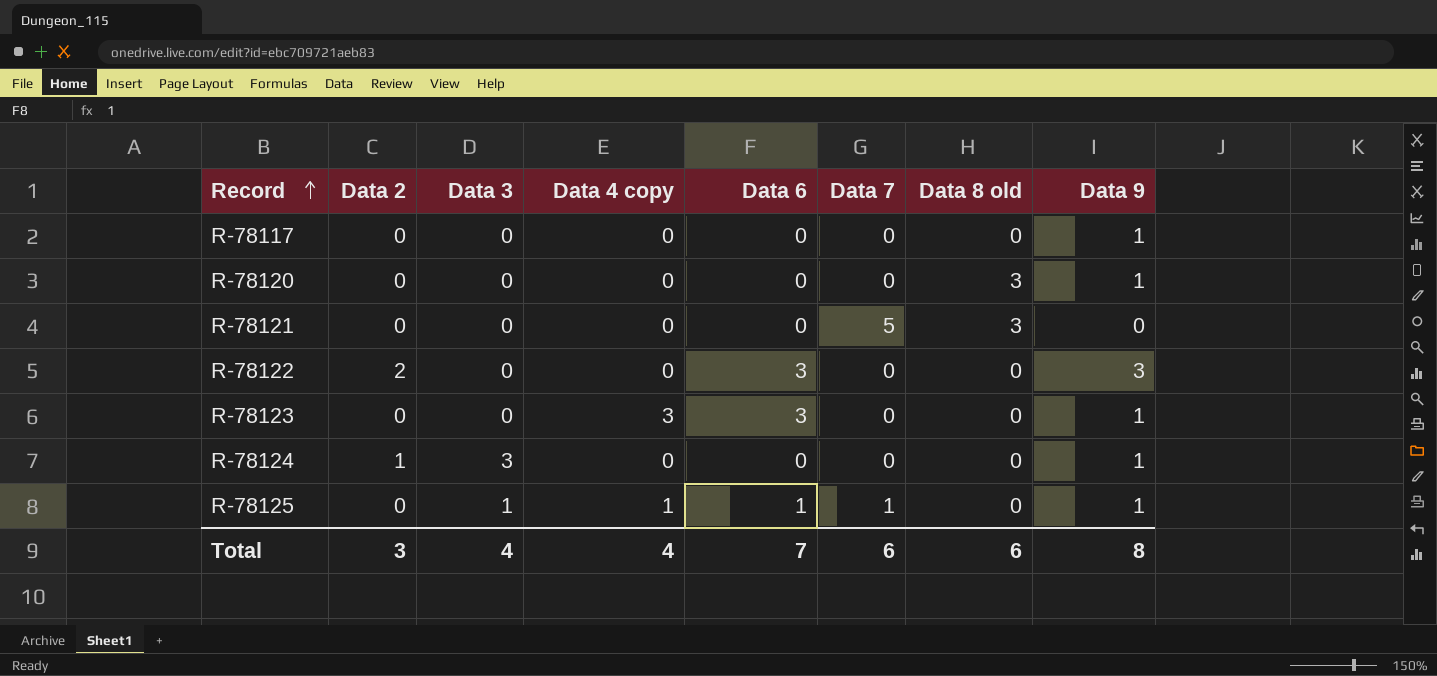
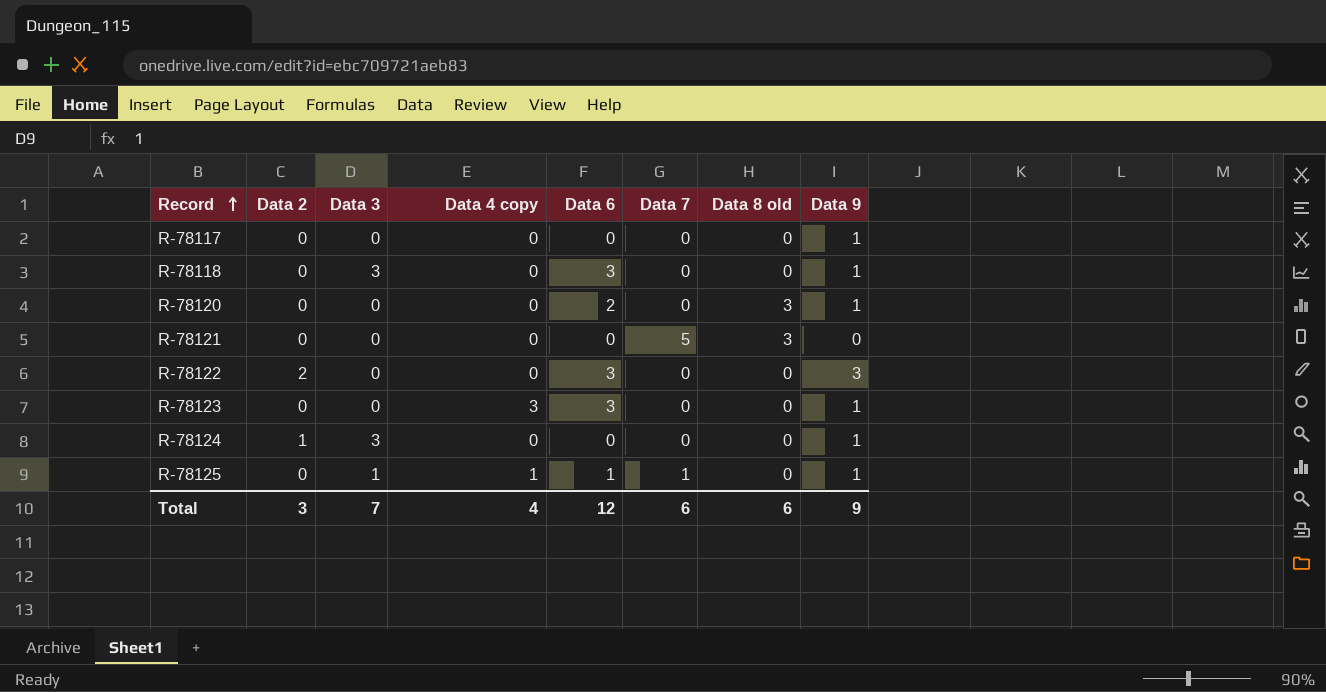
row R-78118: none -> 0 | 3 | 0 | 3 | 0 | 0 | 1
R-78120 | Data 6: 0 -> 2
Total | Data 3: 4 -> 7
Total | Data 6: 7 -> 12
Total | Data 9: 8 -> 9

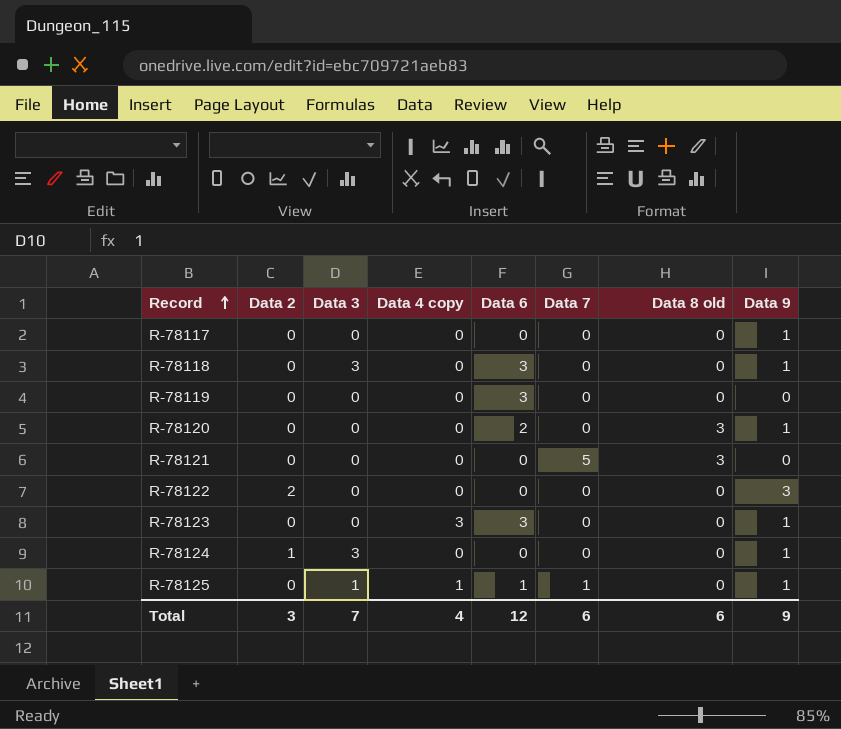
row R-78119: none -> 0 | 0 | 0 | 3 | 0 | 0 | 0
R-78122 | Data 6: 3 -> 0

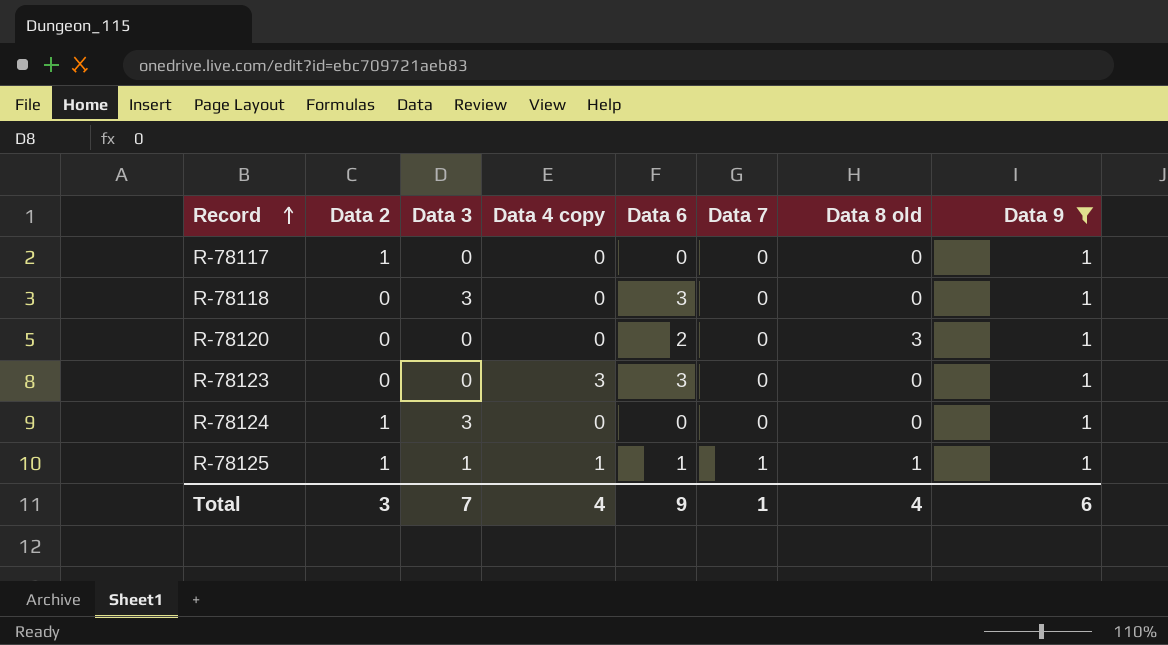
filter: none -> Data 9 = 1
R-78117 | Data 2: 0 -> 1
R-78125 | Data 2: 0 -> 1
R-78125 | Data 8 old: 0 -> 1
Total | Data 6: 12 -> 9
Total | Data 7: 6 -> 1
Total | Data 8 old: 6 -> 4
Total | Data 9: 9 -> 6

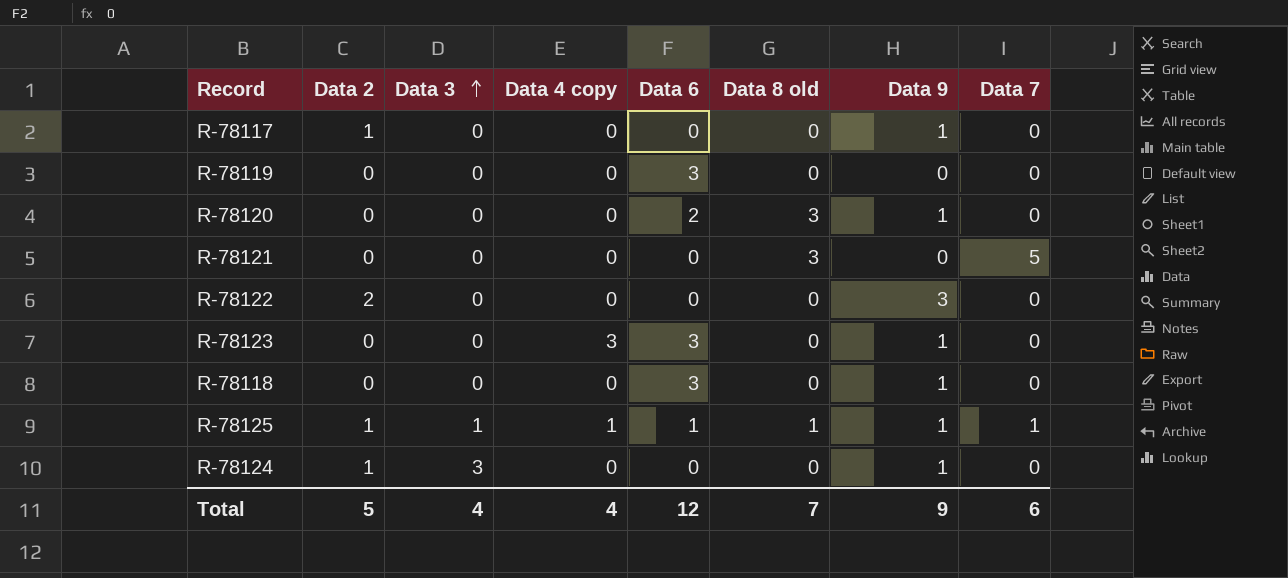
filter: Data 9 = 1 -> none
row order: Record ascending -> Data 3 ascending
column Data 7 | position: 6 -> 8
R-78118 | Data 3: 3 -> 0
Total | Data 2: 3 -> 5
Total | Data 3: 7 -> 4
Total | Data 6: 9 -> 12
Total | Data 8 old: 4 -> 7
Total | Data 9: 6 -> 9
Total | Data 7: 1 -> 6

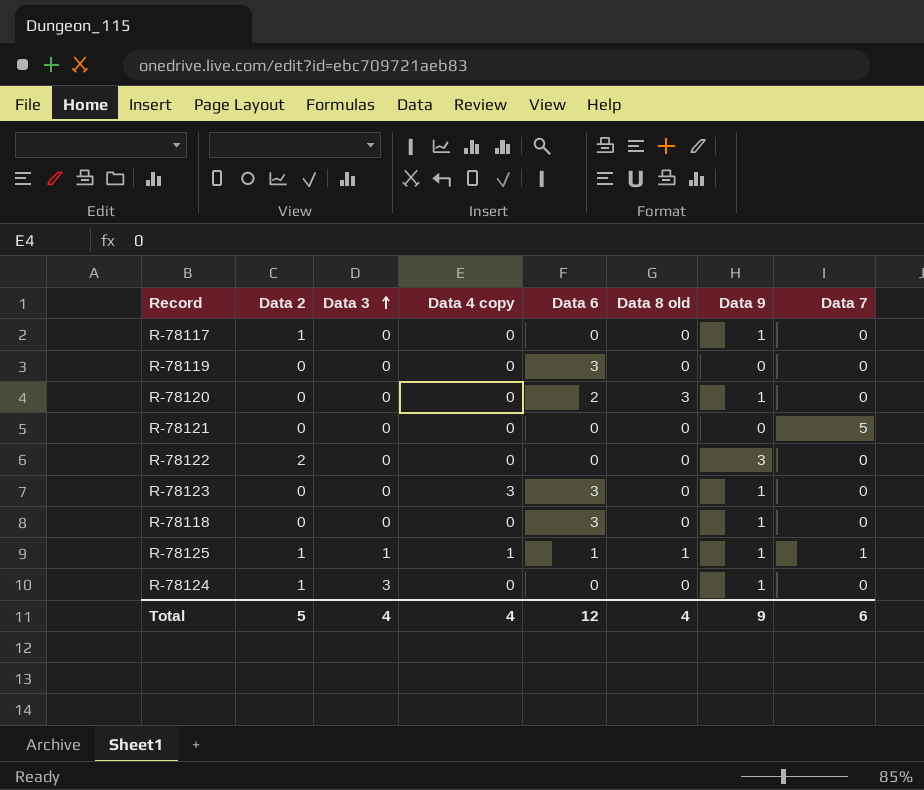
R-78121 | Data 8 old: 3 -> 0
Total | Data 8 old: 7 -> 4

